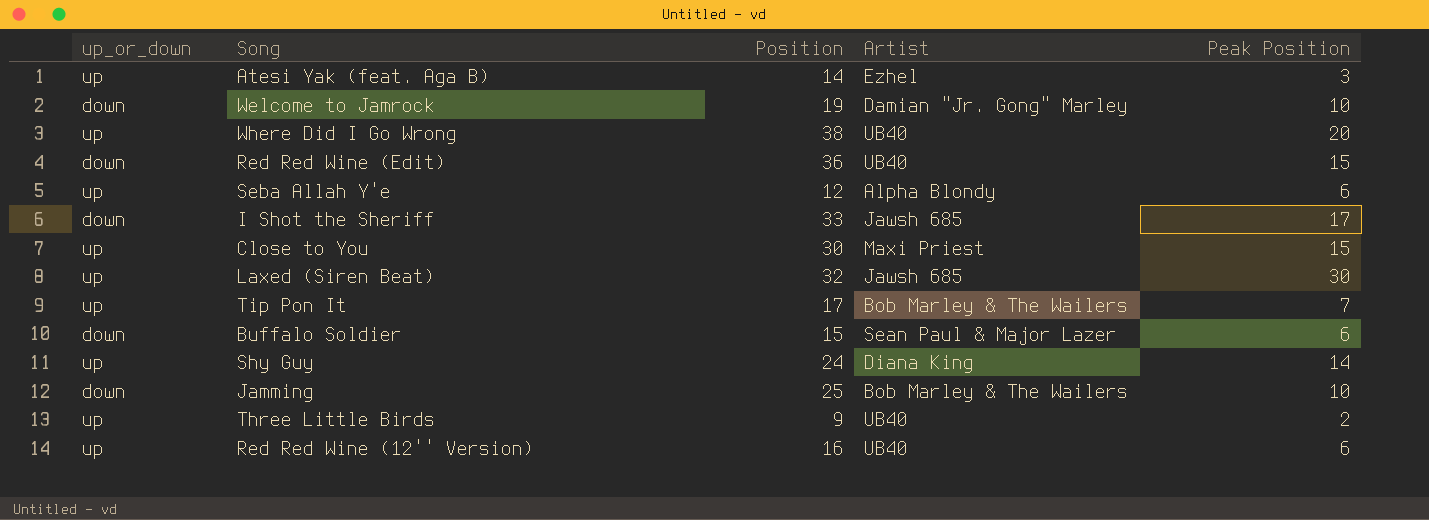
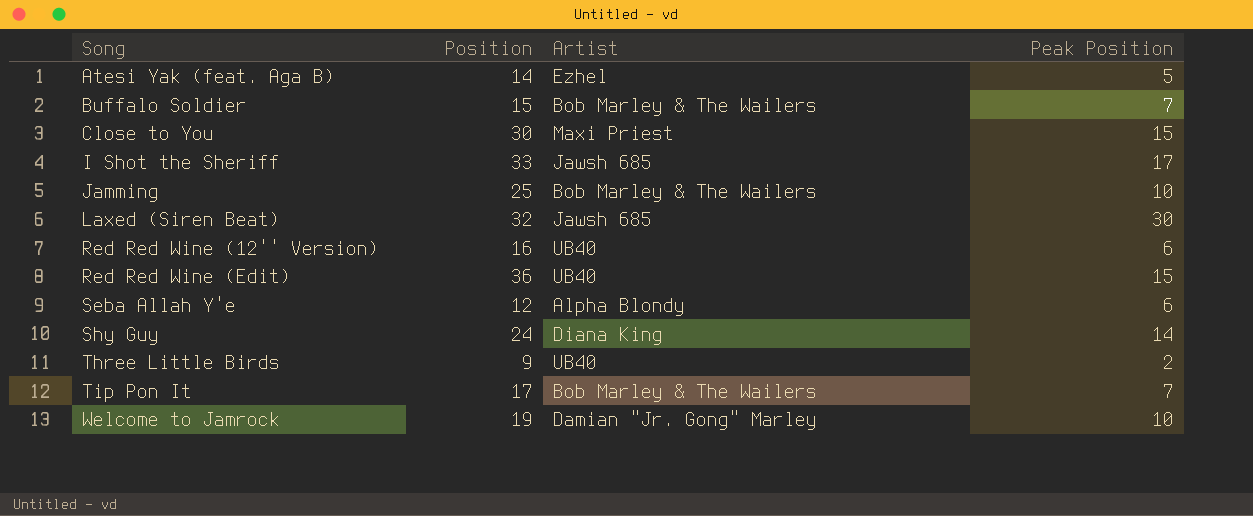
row order: none -> Song ascending
column up_or_down | position: 1 -> none
row Where Did I Go Wrong: up | 38 | UB40 | 20 -> none
Atesi Yak (feat. Aga B) | Peak Position: 3 -> 5
Buffalo Soldier | Artist: Sean Paul & Major Lazer -> Bob Marley & The Wailers
Buffalo Soldier | Peak Position: 6 -> 7

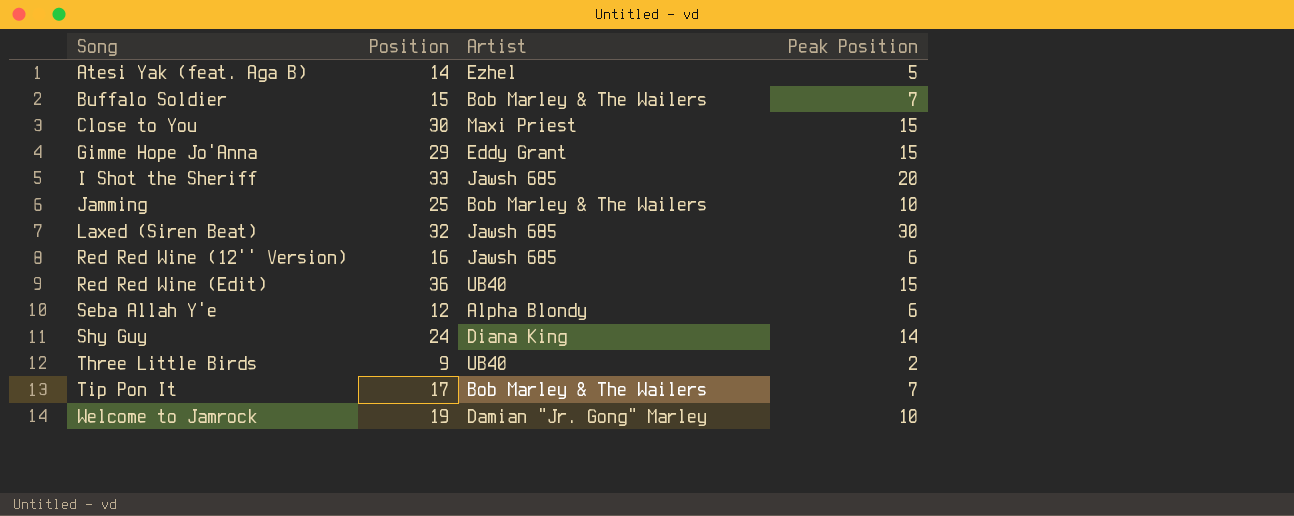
row Gimme Hope Jo'Anna: none -> 29 | Eddy Grant | 15
I Shot the Sheriff | Peak Position: 17 -> 20
Red Red Wine (12'' Version) | Artist: UB40 -> Jawsh 685

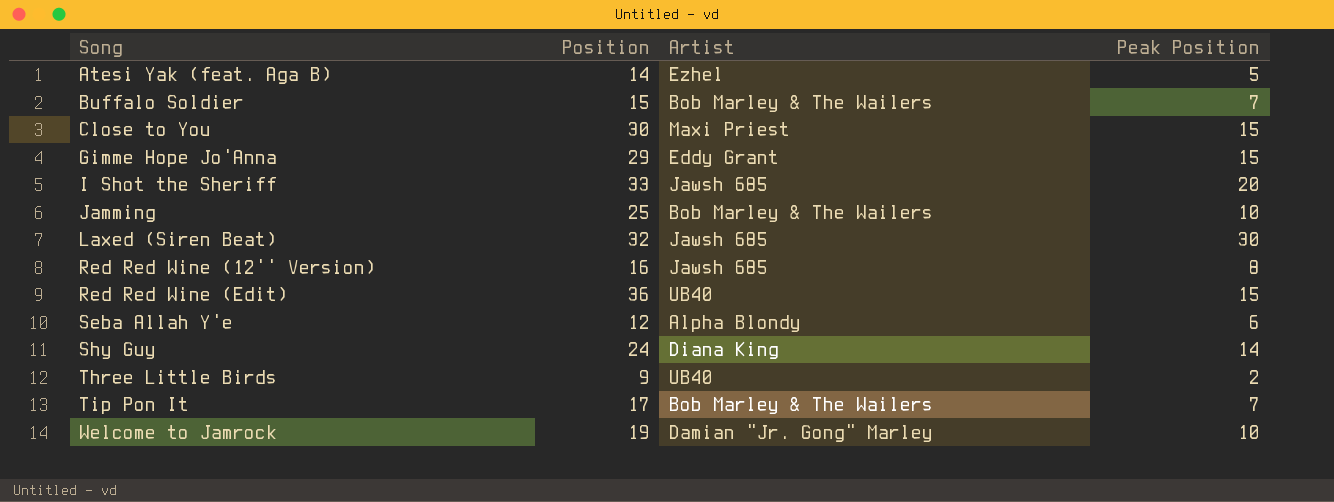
Red Red Wine (12'' Version) | Peak Position: 6 -> 8

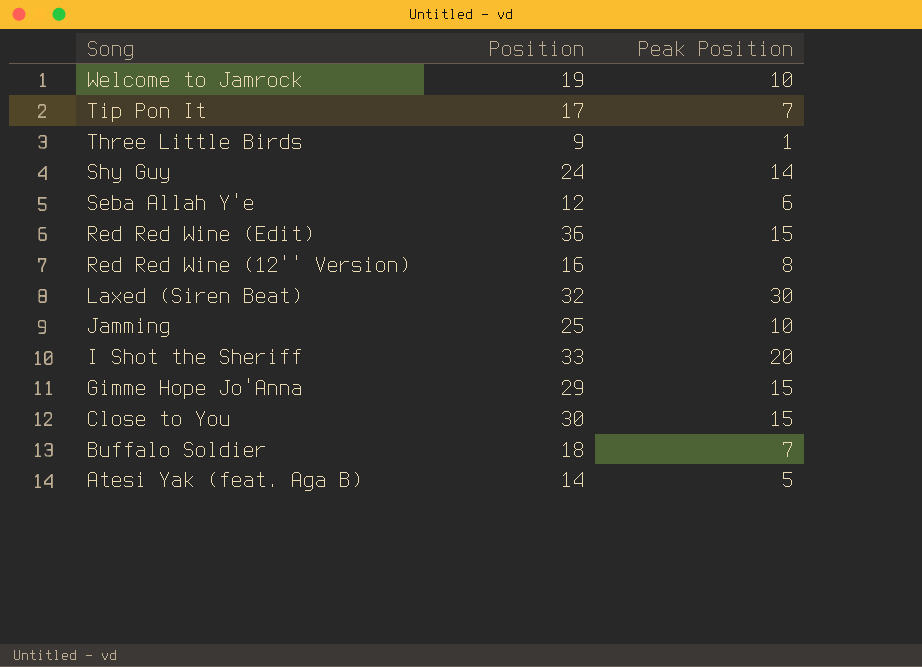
row order: Song ascending -> Song descending
column Artist | position: 3 -> none
Three Little Birds | Peak Position: 2 -> 1
Buffalo Soldier | Position: 15 -> 18

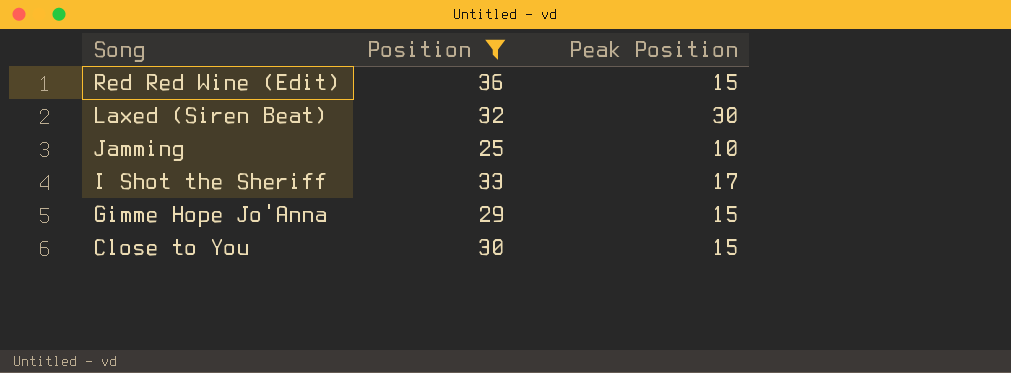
filter: none -> Position >= 25
I Shot the Sheriff | Peak Position: 20 -> 17

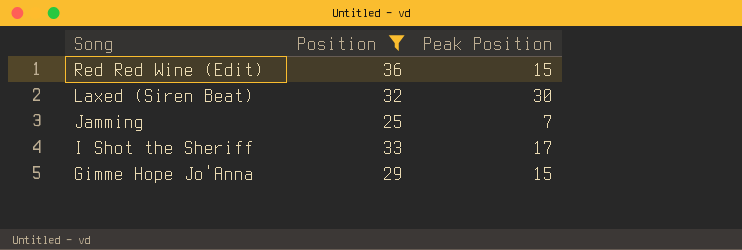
row Close to You: 30 | 15 -> none
Jamming | Peak Position: 10 -> 7

